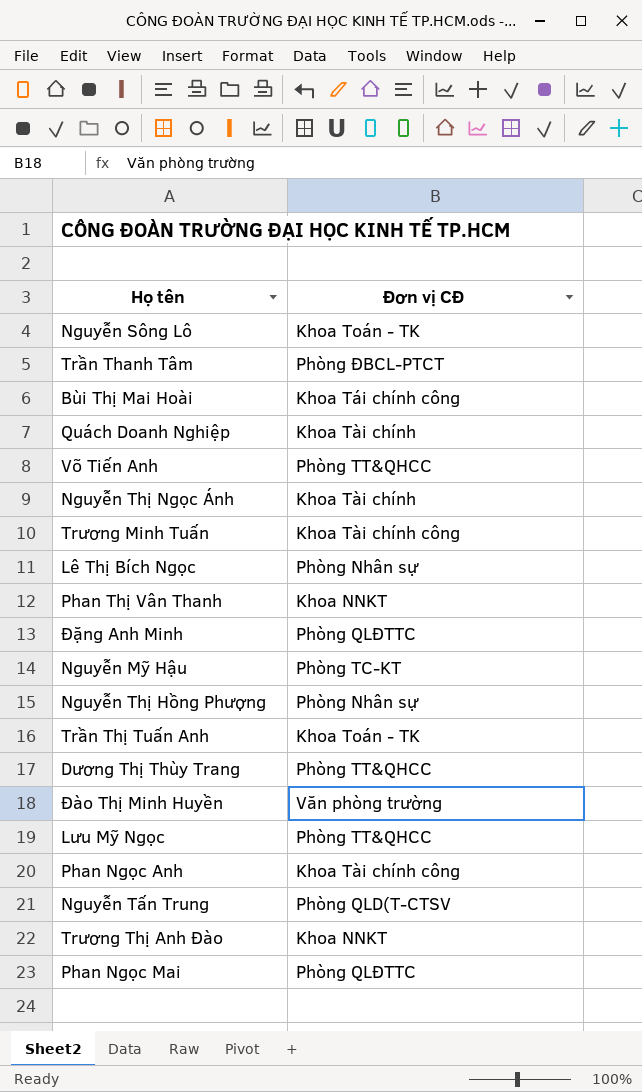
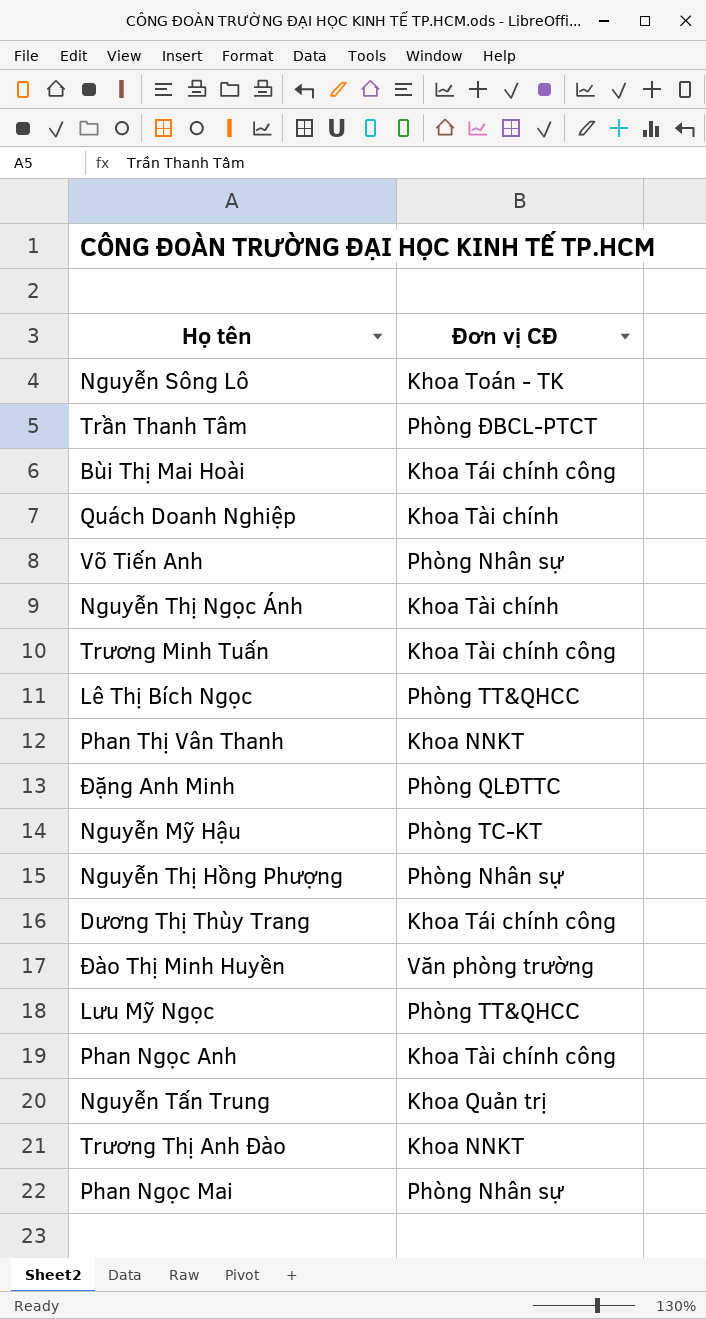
row Trần Thị Tuấn Anh: Khoa Toán - TK -> none
Võ Tiến Anh | Đơn vị CĐ: Phòng TT&QHCC -> Phòng Nhân sự
Lê Thị Bích Ngọc | Đơn vị CĐ: Phòng Nhân sự -> Phòng TT&QHCC
Dương Thị Thùy Trang | Đơn vị CĐ: Phòng TT&QHCC -> Khoa Tái chính công
Nguyễn Tấn Trung | Đơn vị CĐ: Phòng QLD(T-CTSV -> Khoa Quản trị
Phan Ngọc Mai | Đơn vị CĐ: Phòng QLĐTTC -> Phòng Nhân sự

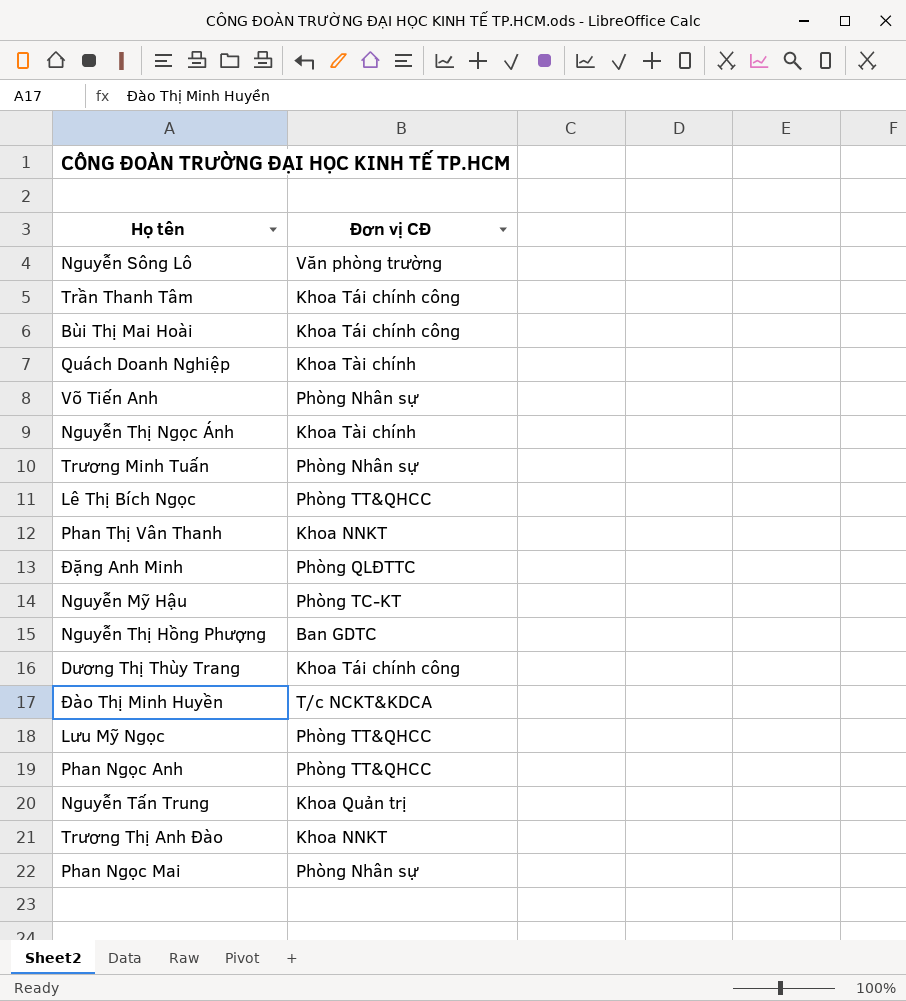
Nguyễn Sông Lô | Đơn vị CĐ: Khoa Toán - TK -> Văn phòng trường
Trần Thanh Tâm | Đơn vị CĐ: Phòng ĐBCL-PTCT -> Khoa Tái chính công
Trương Minh Tuấn | Đơn vị CĐ: Khoa Tài chính công -> Phòng Nhân sự
Nguyễn Thị Hồng Phượng | Đơn vị CĐ: Phòng Nhân sự -> Ban GDTC
Đào Thị Minh Huyền | Đơn vị CĐ: Văn phòng trường -> T/c NCKT&KDCA
Phan Ngọc Anh | Đơn vị CĐ: Khoa Tài chính công -> Phòng TT&QHCC

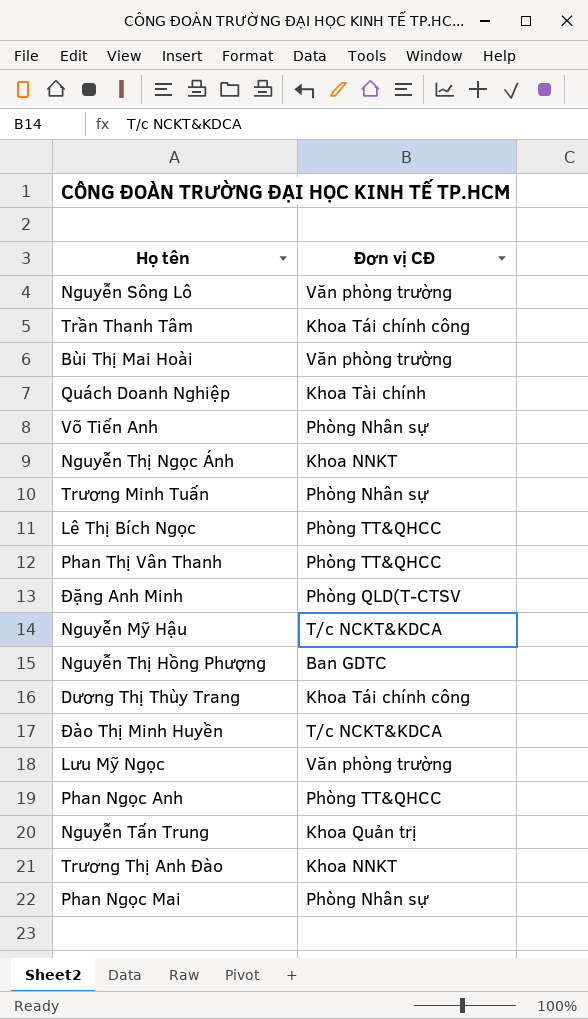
Bùi Thị Mai Hoài | Đơn vị CĐ: Khoa Tái chính công -> Văn phòng trường
Nguyễn Thị Ngọc Ánh | Đơn vị CĐ: Khoa Tài chính -> Khoa NNKT
Phan Thị Vân Thanh | Đơn vị CĐ: Khoa NNKT -> Phòng TT&QHCC
Đặng Anh Minh | Đơn vị CĐ: Phòng QLĐTTC -> Phòng QLD(T-CTSV
Nguyễn Mỹ Hậu | Đơn vị CĐ: Phòng TC-KT -> T/c NCKT&KDCA
Lưu Mỹ Ngọc | Đơn vị CĐ: Phòng TT&QHCC -> Văn phòng trường

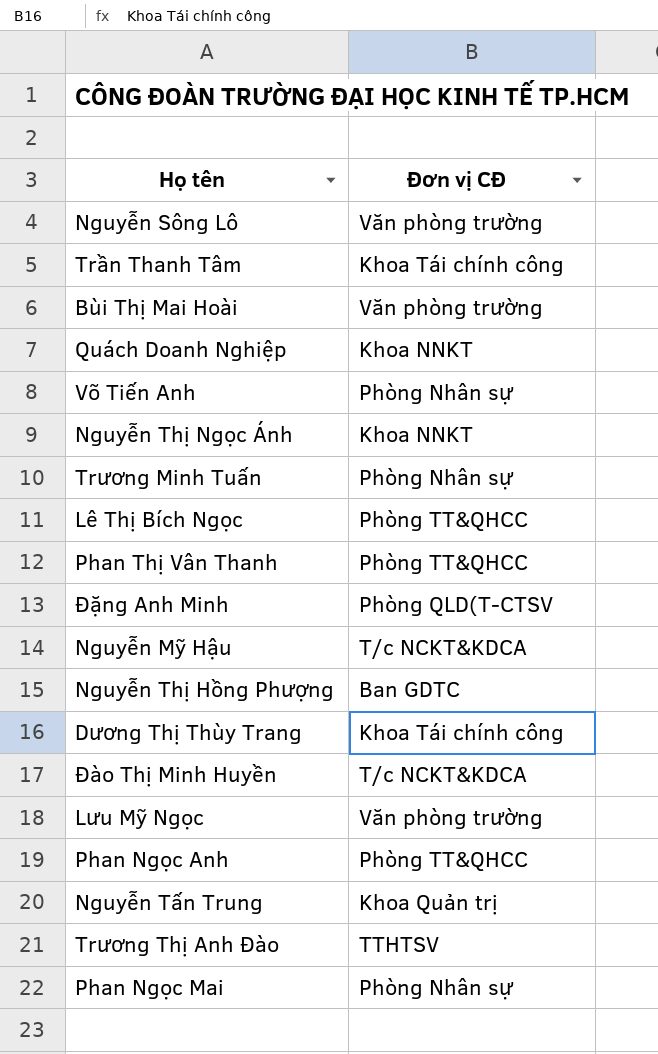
Quách Doanh Nghiệp | Đơn vị CĐ: Khoa Tài chính -> Khoa NNKT
Trương Thị Anh Đào | Đơn vị CĐ: Khoa NNKT -> TTHTSV

